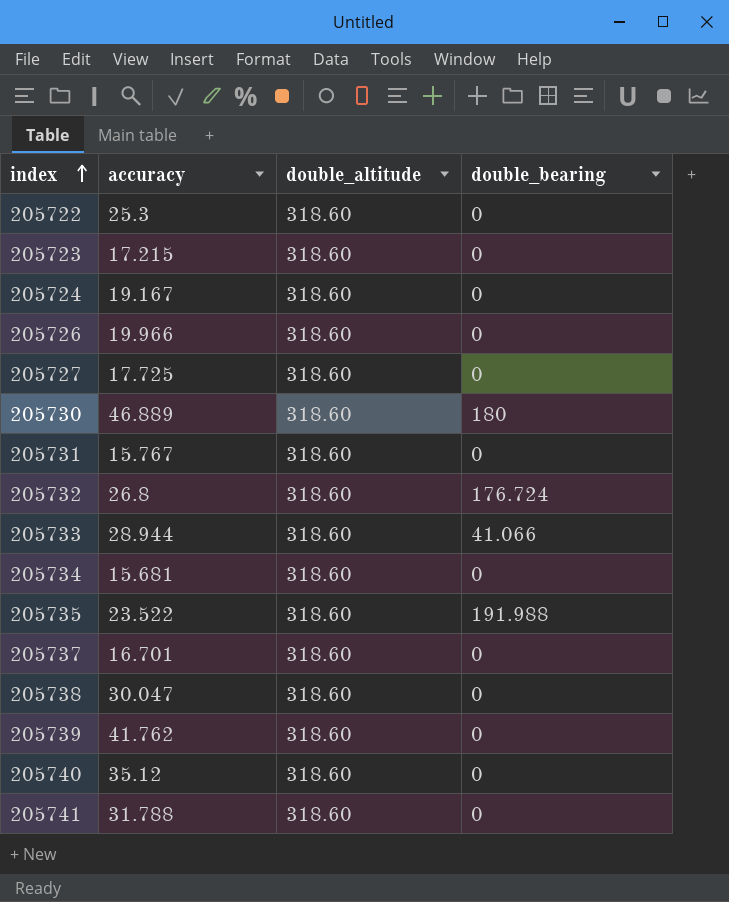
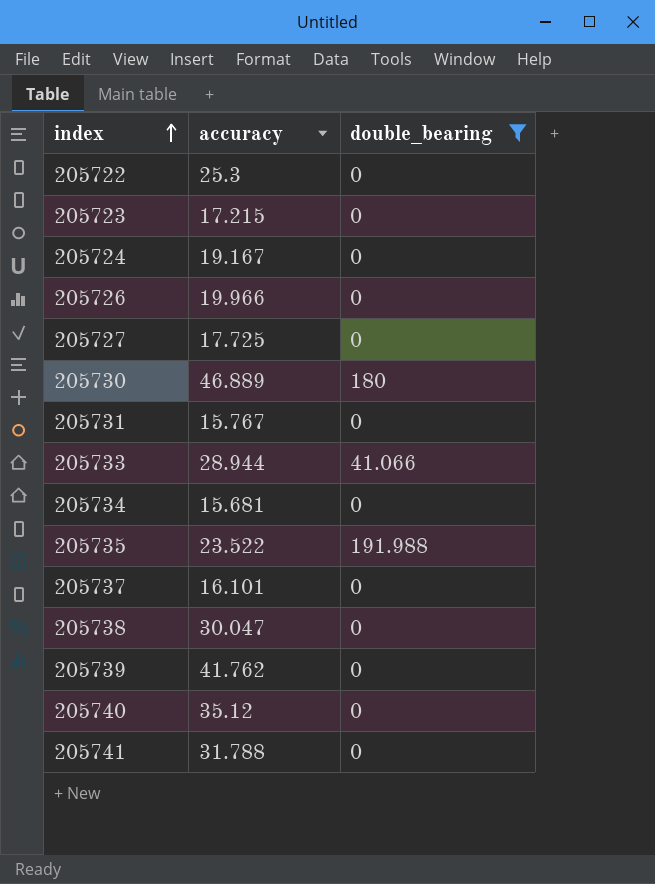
filter: none -> double_bearing != 176.724
column double_altitude | position: 3 -> none
205737 | accuracy: 16.701 -> 16.101

